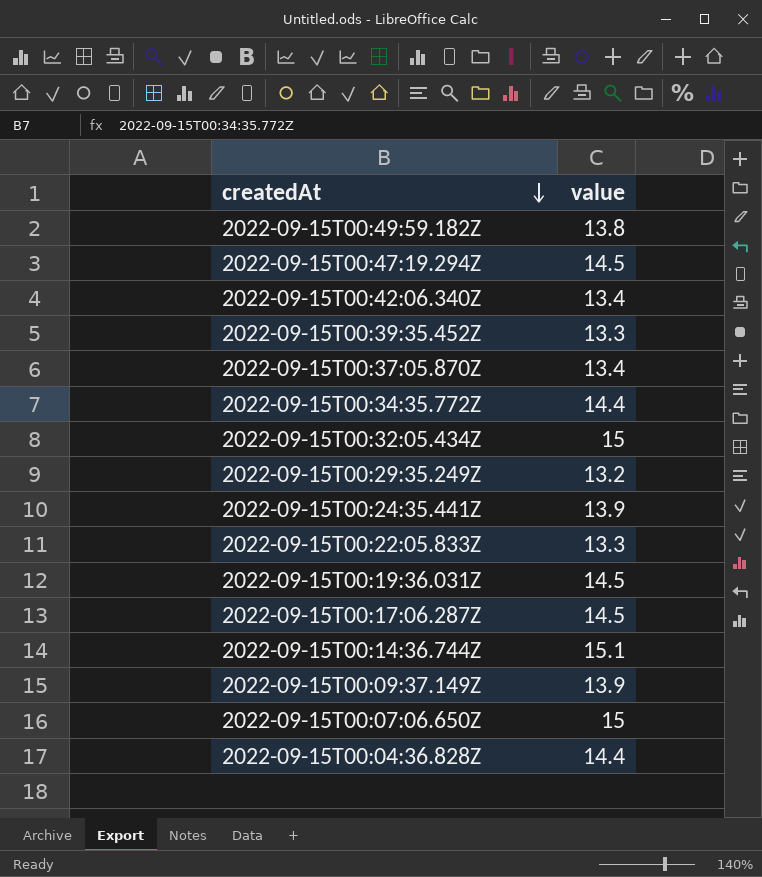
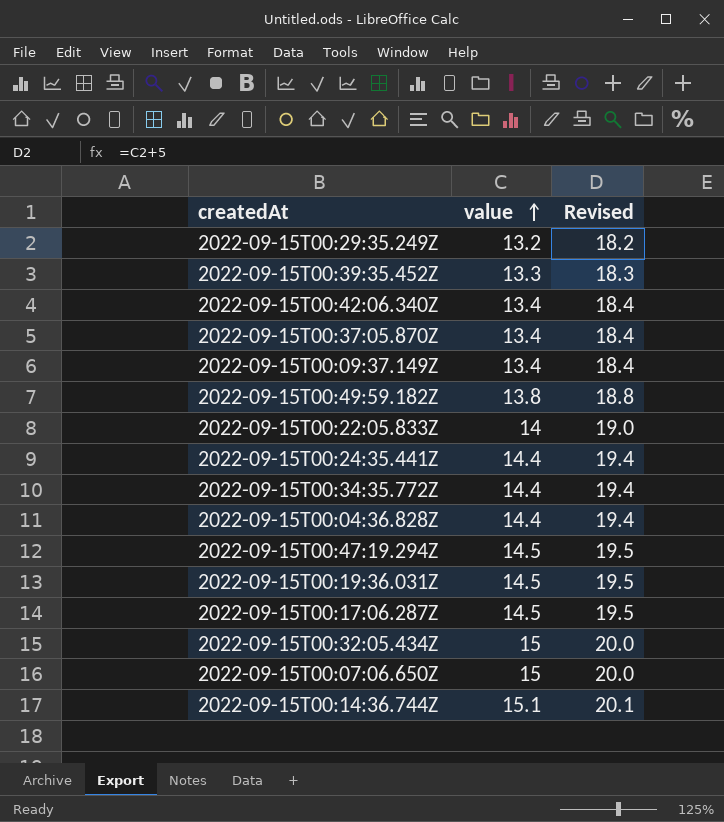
row order: createdAt descending -> value ascending
column Revised | formula: none -> [value] + 5
2022-09-15T00:09:37.149Z | value: 13.9 -> 13.4
2022-09-15T00:22:05.833Z | value: 13.3 -> 14
2022-09-15T00:24:35.441Z | value: 13.9 -> 14.4

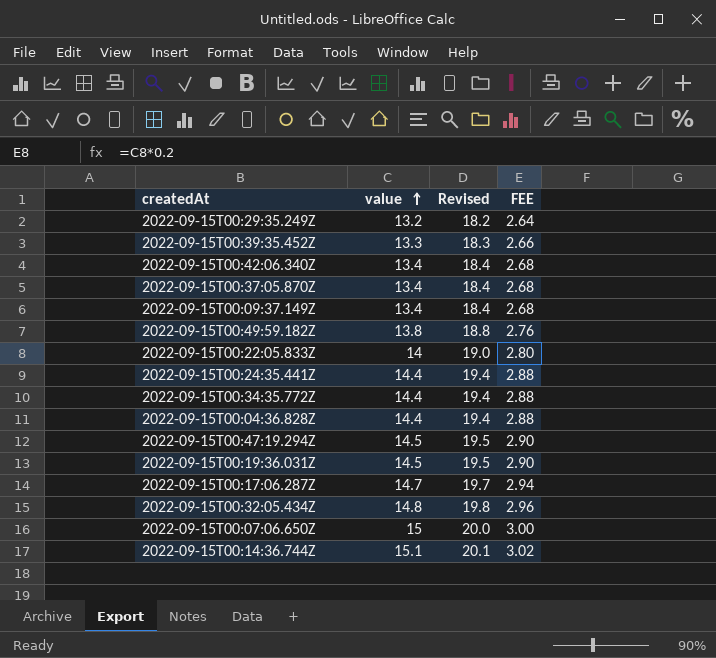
column FEE | formula: none -> [value] * 0.2
2022-09-15T00:17:06.287Z | value: 14.5 -> 14.7
2022-09-15T00:17:06.287Z | Revised: 19.5 -> 19.7
2022-09-15T00:32:05.434Z | value: 15 -> 14.8
2022-09-15T00:32:05.434Z | Revised: 20.0 -> 19.8

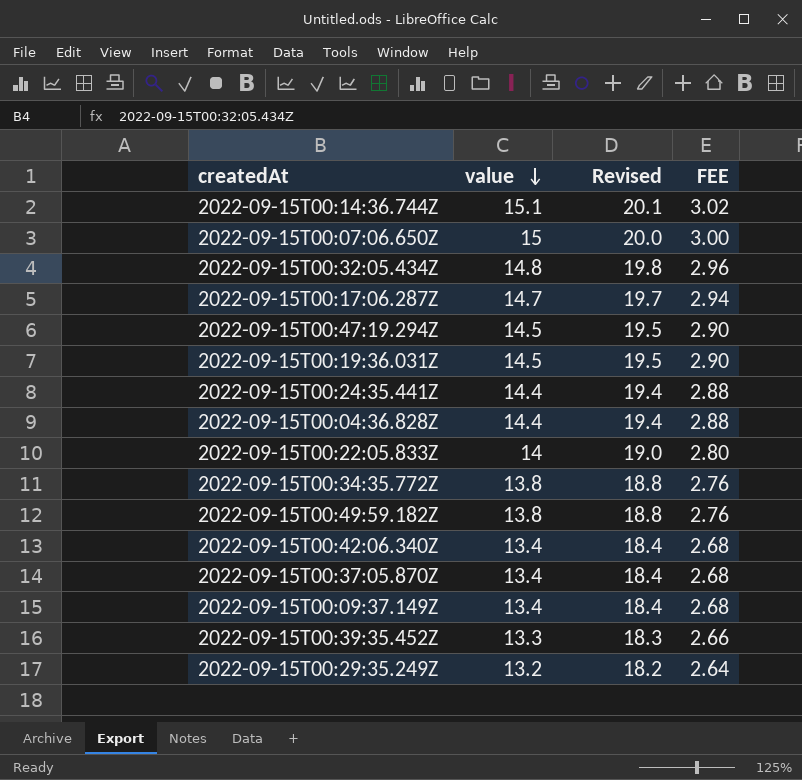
row order: value ascending -> value descending
2022-09-15T00:34:35.772Z | value: 14.4 -> 13.8
2022-09-15T00:34:35.772Z | Revised: 19.4 -> 18.8
2022-09-15T00:34:35.772Z | FEE: 2.88 -> 2.76

